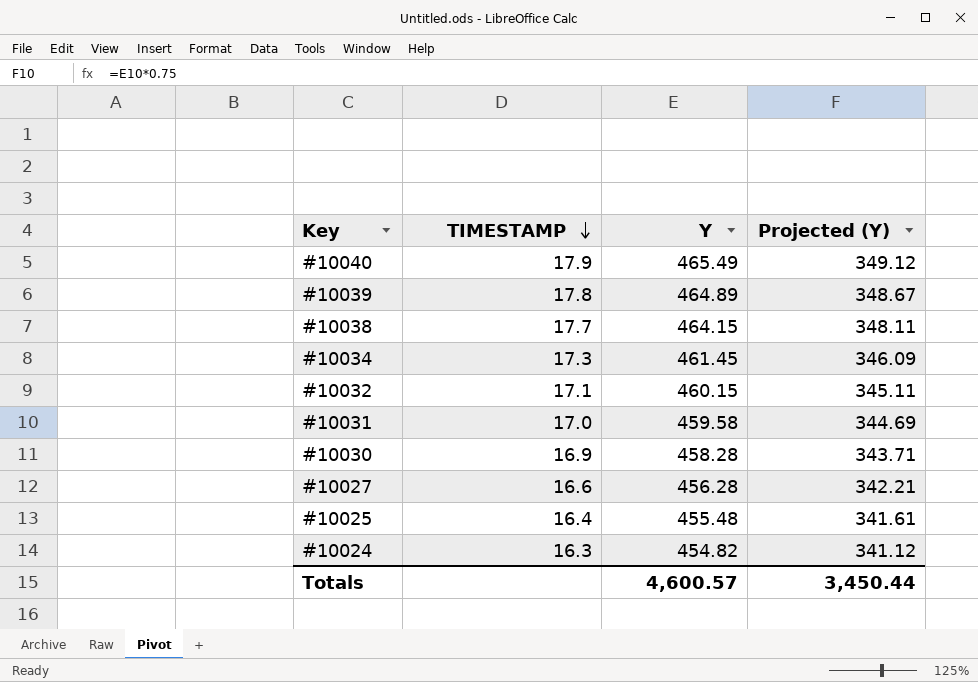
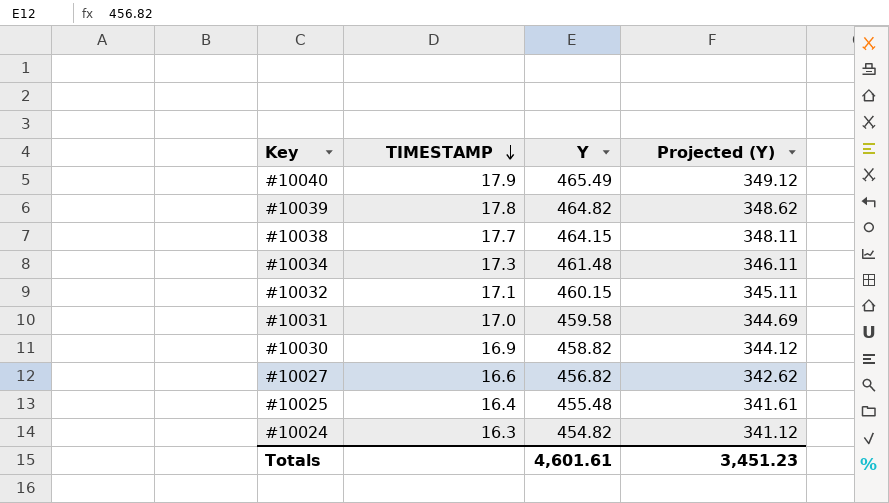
#10039 | Y: 464.89 -> 464.82
#10039 | Projected (Y): 348.67 -> 348.62
#10034 | Y: 461.45 -> 461.48
#10034 | Projected (Y): 346.09 -> 346.11
#10030 | Y: 458.28 -> 458.82
#10030 | Projected (Y): 343.71 -> 344.12
#10027 | Y: 456.28 -> 456.82
#10027 | Projected (Y): 342.21 -> 342.62
Totals | Y: 4,600.57 -> 4,601.61
Totals | Projected (Y): 3,450.44 -> 3,451.23

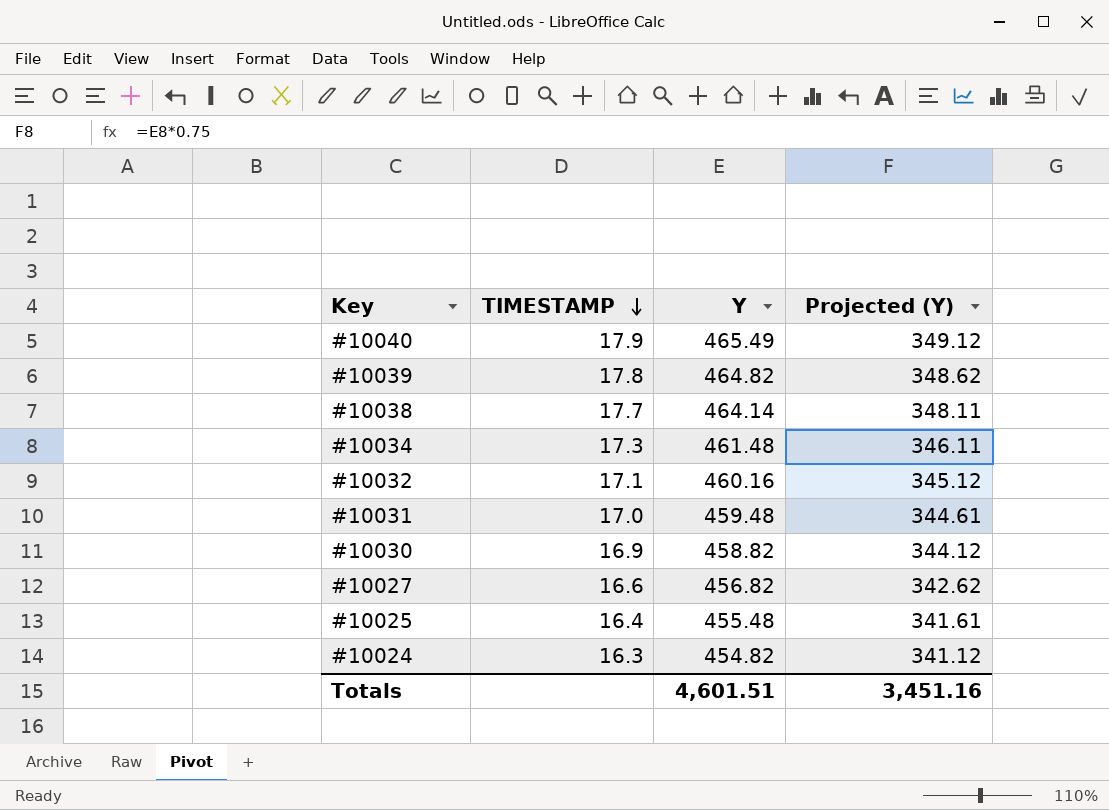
#10038 | Y: 464.15 -> 464.14
#10032 | Y: 460.15 -> 460.16
#10032 | Projected (Y): 345.11 -> 345.12
#10031 | Y: 459.58 -> 459.48
#10031 | Projected (Y): 344.69 -> 344.61
Totals | Y: 4,601.61 -> 4,601.51
Totals | Projected (Y): 3,451.23 -> 3,451.16

